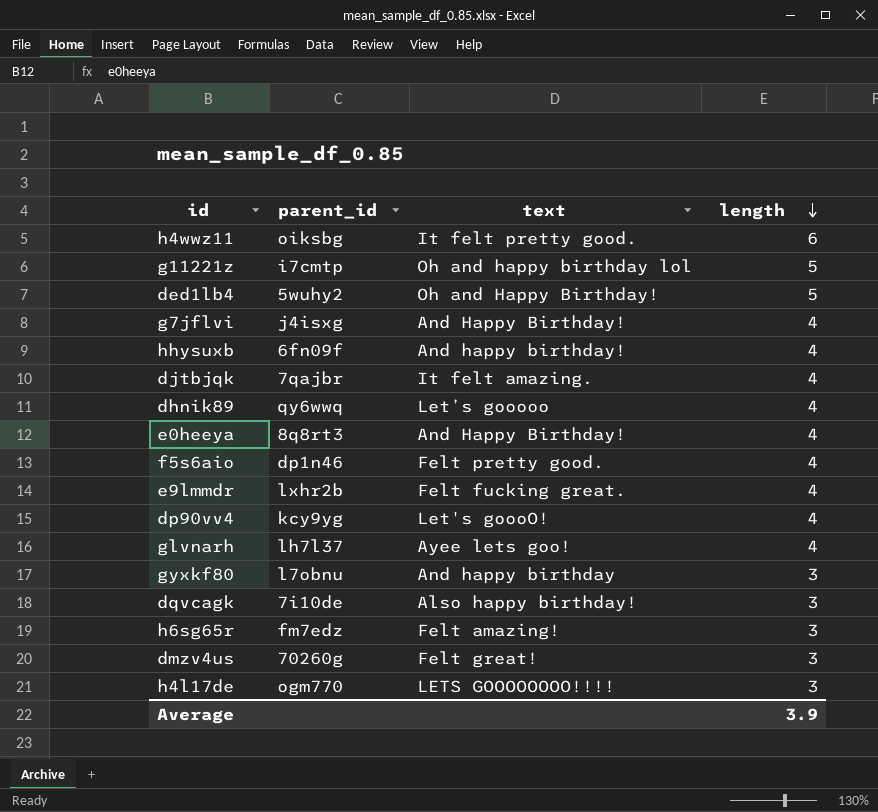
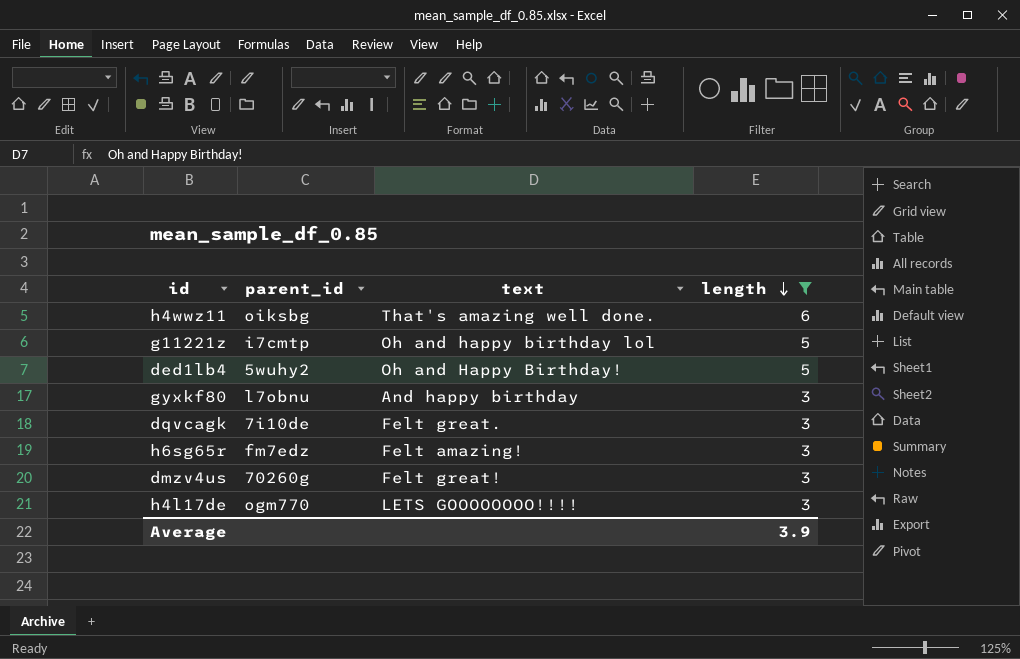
filter: none -> length != 4
h4wwz11 | text: It felt pretty good. -> That's amazing well done.
dqvcagk | text: Also happy birthday! -> Felt great.

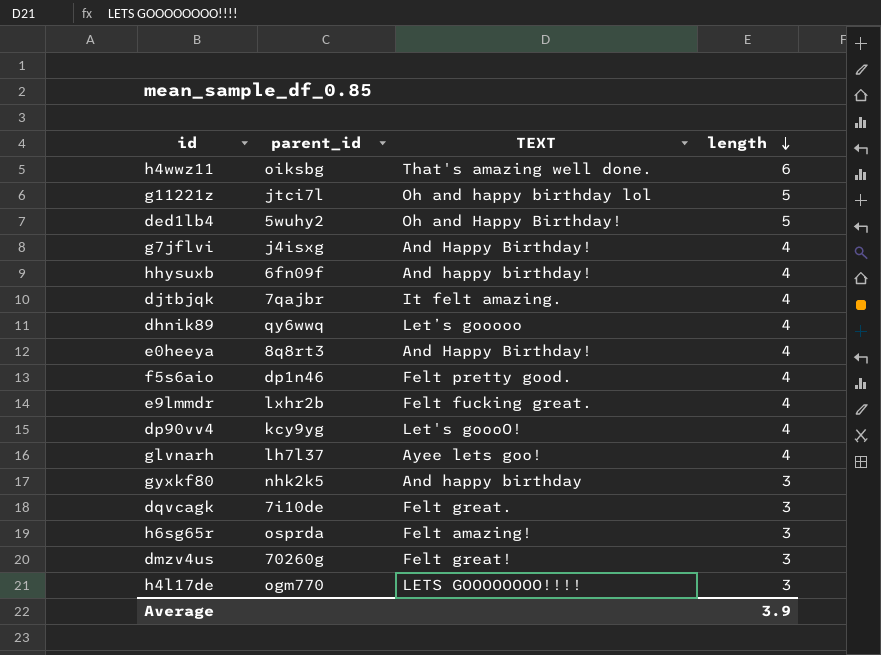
filter: length != 4 -> none
column name: text -> TEXT
g11221z | parent_id: i7cmtp -> jtci7l
gyxkf80 | parent_id: l7obnu -> nhk2k5
h6sg65r | parent_id: fm7edz -> osprda

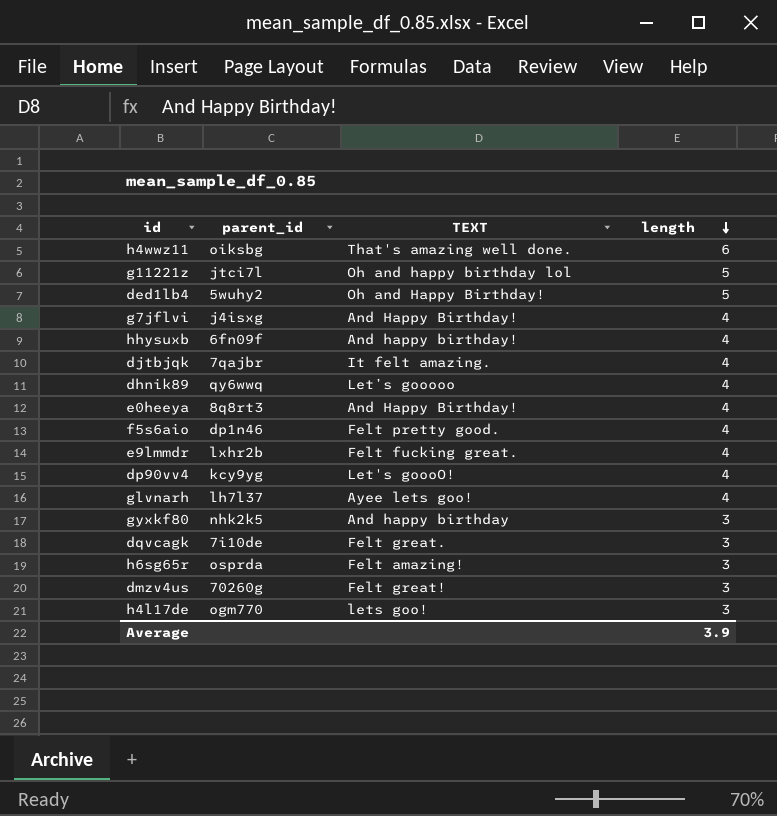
h4l17de | TEXT: LETS GOOOOOOOO!!!! -> lets goo!

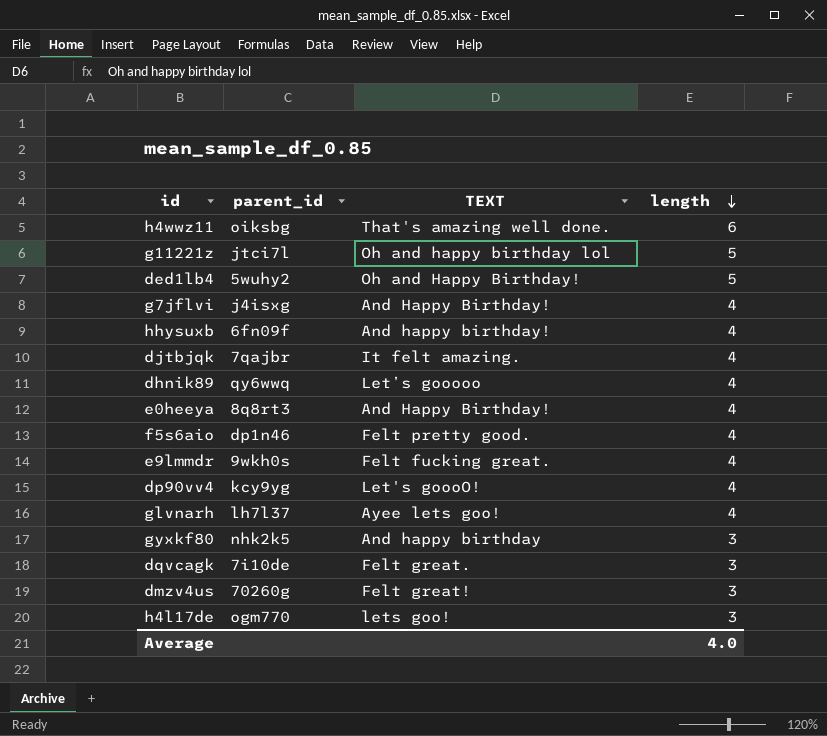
row h6sg65r: osprda | Felt amazing! | 3 -> none
e9lmmdr | parent_id: lxhr2b -> 9wkh0s
Average | length: 3.9 -> 4.0

